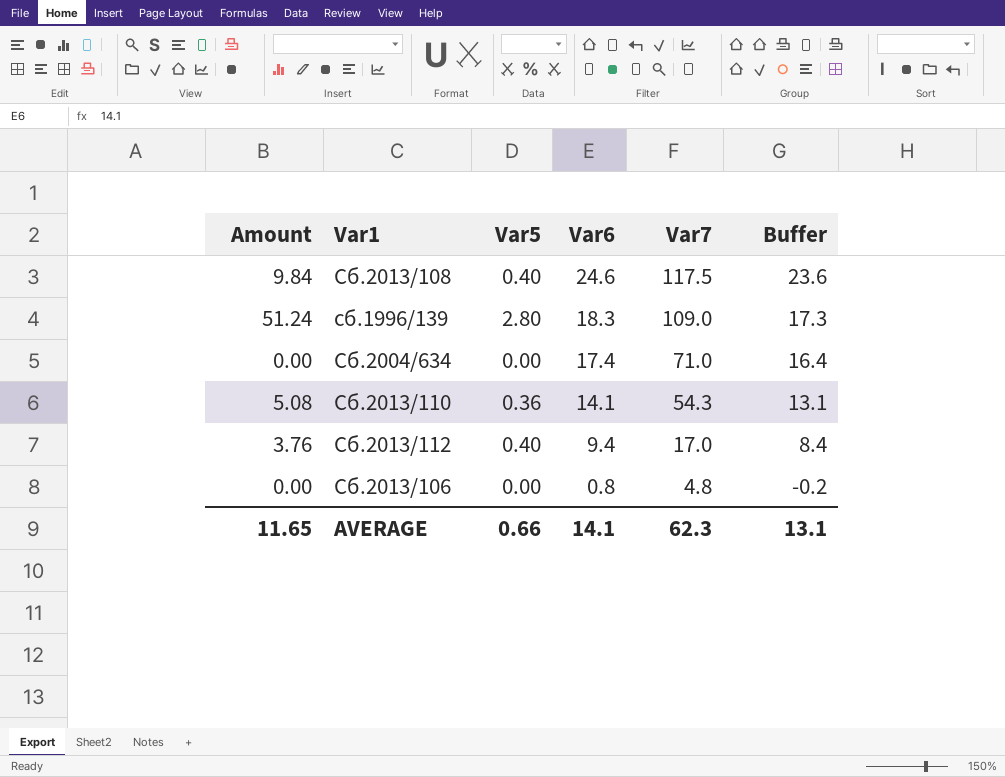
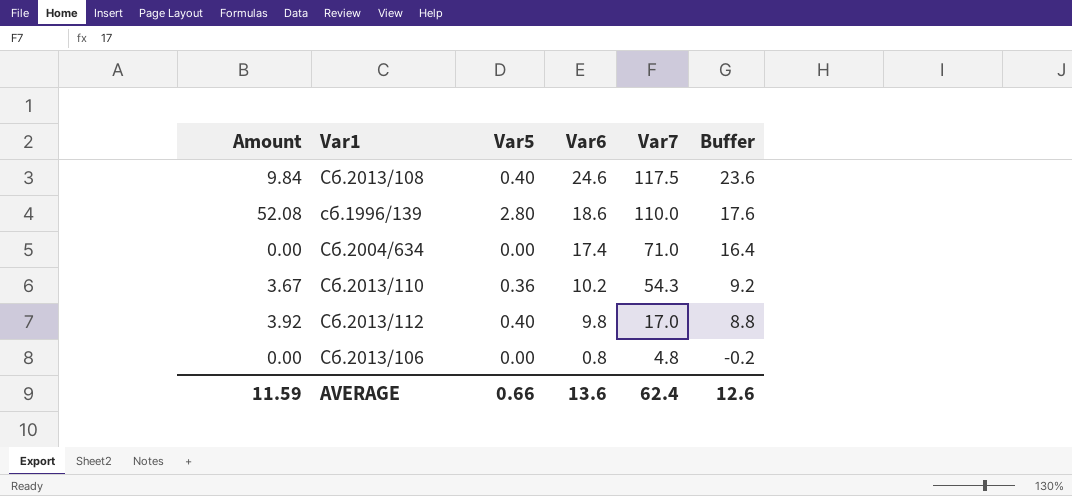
сб.1996/139 | Amount: 51.24 -> 52.08
сб.1996/139 | Var6: 18.3 -> 18.6
сб.1996/139 | Var7: 109.0 -> 110.0
сб.1996/139 | Buffer: 17.3 -> 17.6
Сб.2013/110 | Amount: 5.08 -> 3.67
Сб.2013/110 | Var6: 14.1 -> 10.2
Сб.2013/110 | Buffer: 13.1 -> 9.2
Сб.2013/112 | Amount: 3.76 -> 3.92
Сб.2013/112 | Var6: 9.4 -> 9.8
Сб.2013/112 | Buffer: 8.4 -> 8.8
AVERAGE | Amount: 11.65 -> 11.59
AVERAGE | Var6: 14.1 -> 13.6
AVERAGE | Var7: 62.3 -> 62.4
AVERAGE | Buffer: 13.1 -> 12.6

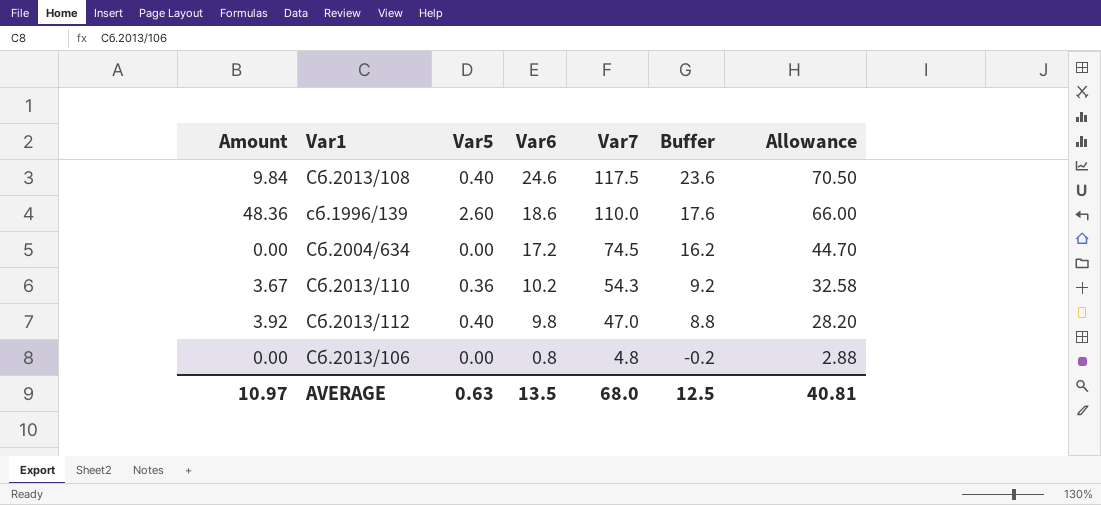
column Allowance | formula: none -> [Var7] * 0.6
сб.1996/139 | Amount: 52.08 -> 48.36
сб.1996/139 | Var5: 2.80 -> 2.60
Сб.2004/634 | Var6: 17.4 -> 17.2
Сб.2004/634 | Var7: 71.0 -> 74.5
Сб.2004/634 | Buffer: 16.4 -> 16.2
Сб.2013/112 | Var7: 17.0 -> 47.0
AVERAGE | Amount: 11.59 -> 10.97
AVERAGE | Var5: 0.66 -> 0.63
AVERAGE | Var6: 13.6 -> 13.5
AVERAGE | Var7: 62.4 -> 68.0
AVERAGE | Buffer: 12.6 -> 12.5

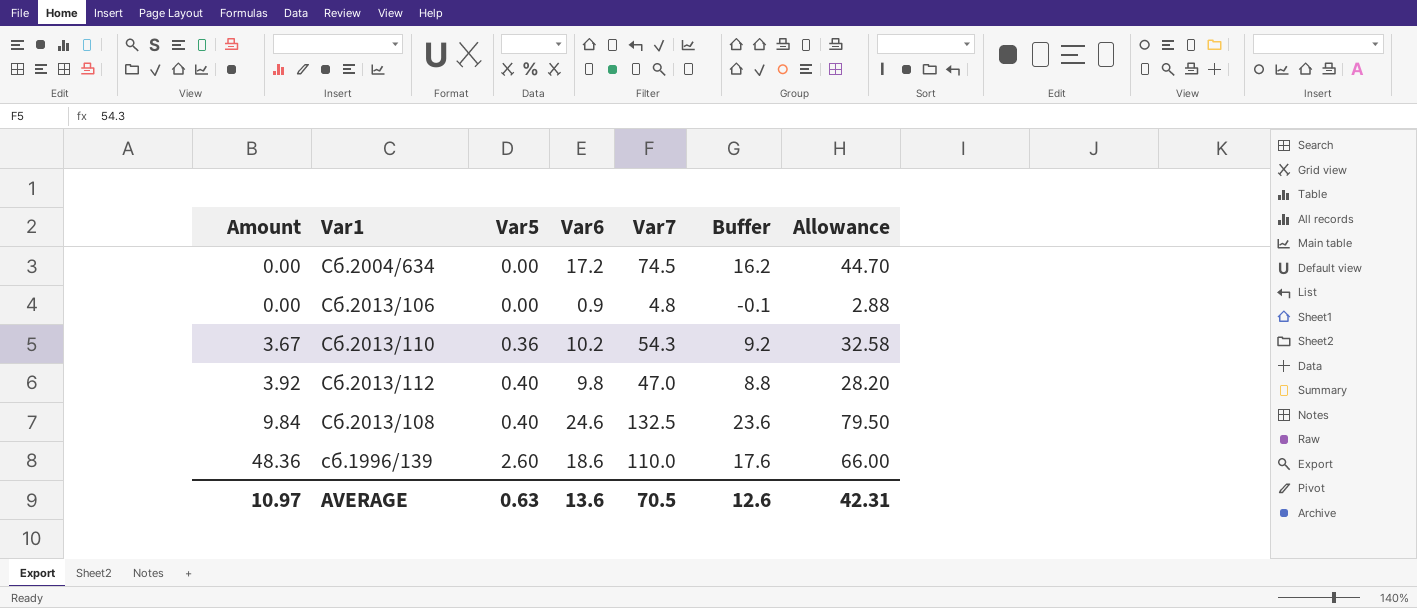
row order: Var6 descending -> Amount ascending
Сб.2013/106 | Var6: 0.8 -> 0.9
Сб.2013/106 | Buffer: -0.2 -> -0.1
Сб.2013/108 | Var7: 117.5 -> 132.5
Сб.2013/108 | Allowance: 70.50 -> 79.50
AVERAGE | Var6: 13.5 -> 13.6
AVERAGE | Var7: 68.0 -> 70.5
AVERAGE | Buffer: 12.5 -> 12.6
AVERAGE | Allowance: 40.81 -> 42.31

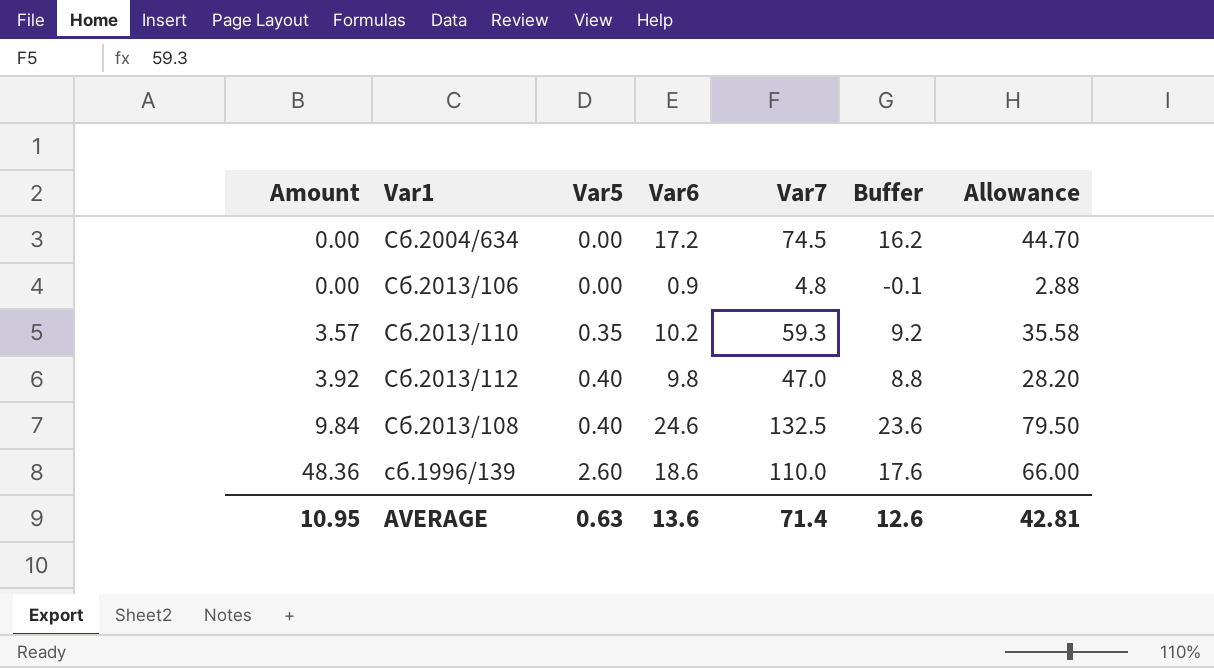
Сб.2013/110 | Amount: 3.67 -> 3.57
Сб.2013/110 | Var5: 0.36 -> 0.35
Сб.2013/110 | Var7: 54.3 -> 59.3
Сб.2013/110 | Allowance: 32.58 -> 35.58
AVERAGE | Amount: 10.97 -> 10.95
AVERAGE | Var7: 70.5 -> 71.4
AVERAGE | Allowance: 42.31 -> 42.81

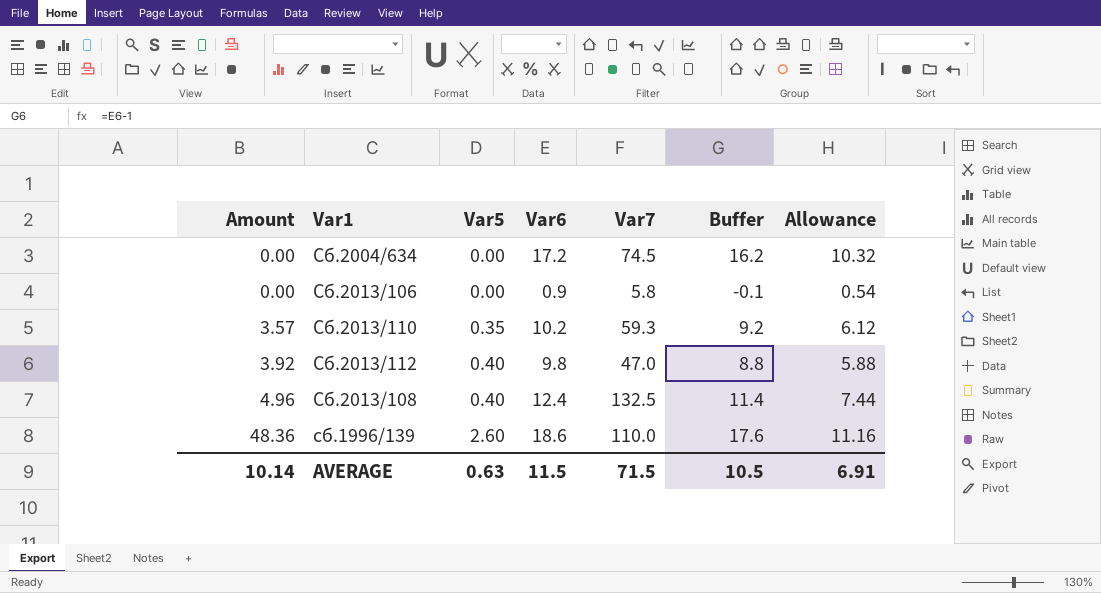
column Allowance | formula: [Var7] * 0.6 -> [Var6] * 0.6
Сб.2013/106 | Var7: 4.8 -> 5.8
Сб.2013/108 | Amount: 9.84 -> 4.96
Сб.2013/108 | Var6: 24.6 -> 12.4
Сб.2013/108 | Buffer: 23.6 -> 11.4
AVERAGE | Amount: 10.95 -> 10.14
AVERAGE | Var6: 13.6 -> 11.5
AVERAGE | Var7: 71.4 -> 71.5
AVERAGE | Buffer: 12.6 -> 10.5
AVERAGE | Allowance: 42.81 -> 6.91

